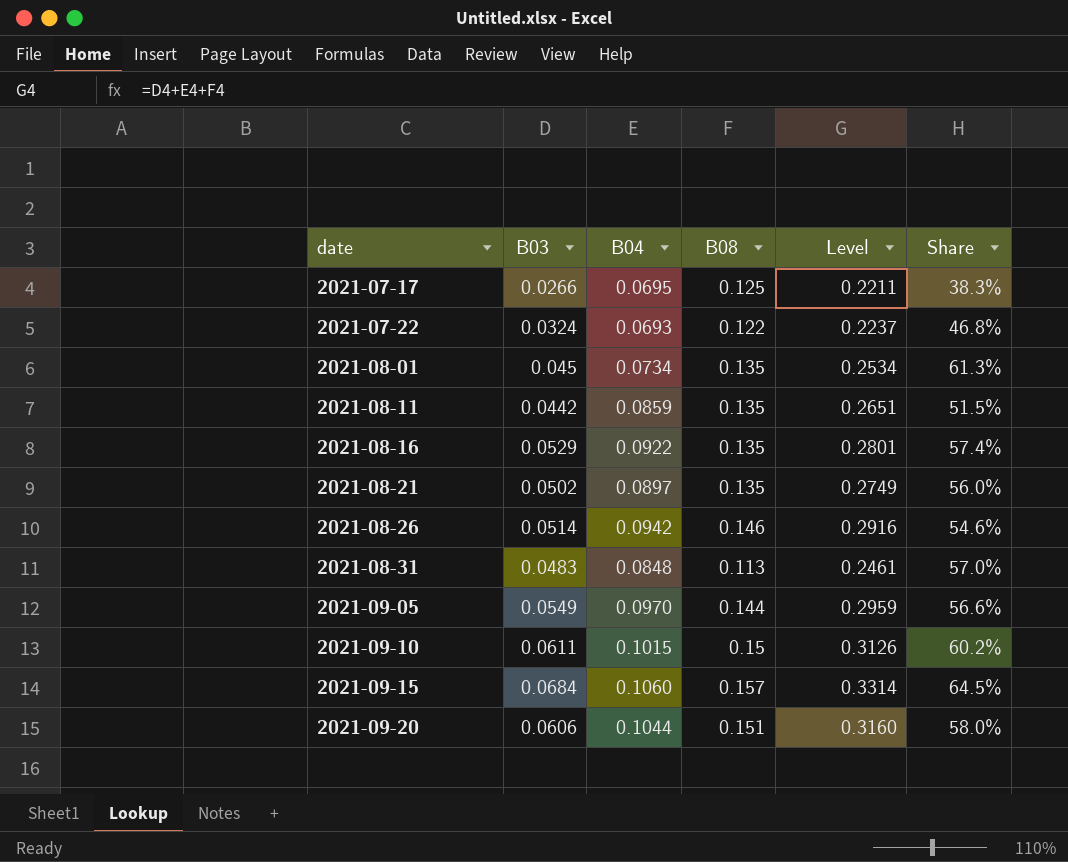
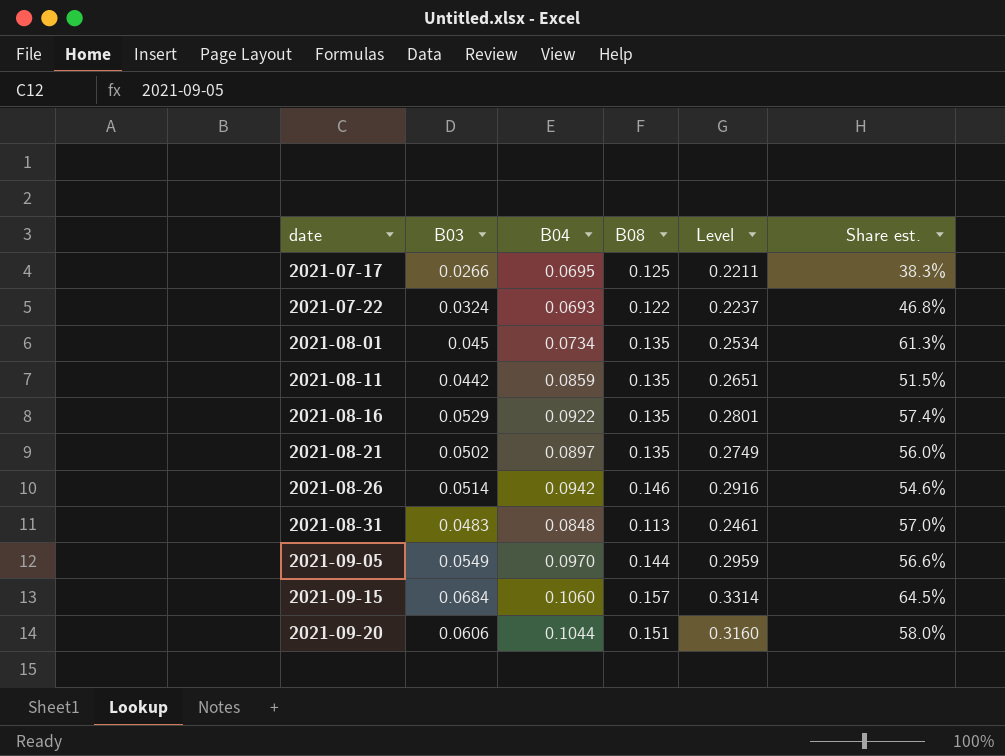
column name: Share -> Share est.
row 2021-09-10: 0.0611 | 0.1015 | 0.15 | 0.3126 | 60.2% -> none

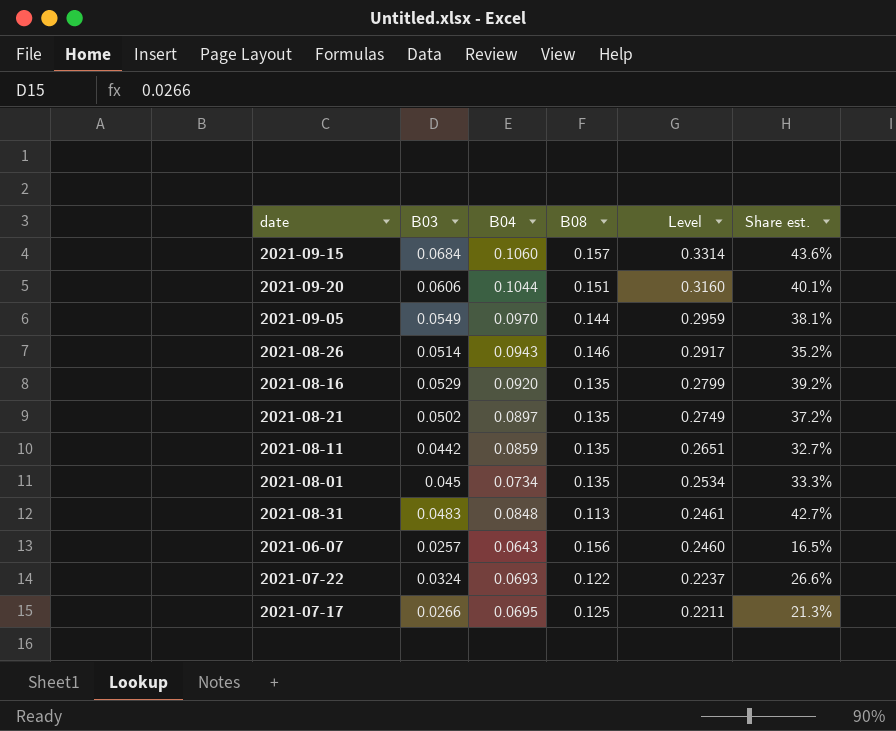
row order: date ascending -> Level descending
column Share est. | formula: [B03] / [B04] -> [B03] / [B08]
2021-08-26 | B04: 0.0942 -> 0.0943
2021-08-26 | Level: 0.2916 -> 0.2917
2021-08-16 | B04: 0.0922 -> 0.0920
2021-08-16 | Level: 0.2801 -> 0.2799
row 2021-06-07: none -> 0.0257 | 0.0643 | 0.156 | 0.2460 | 16.5%

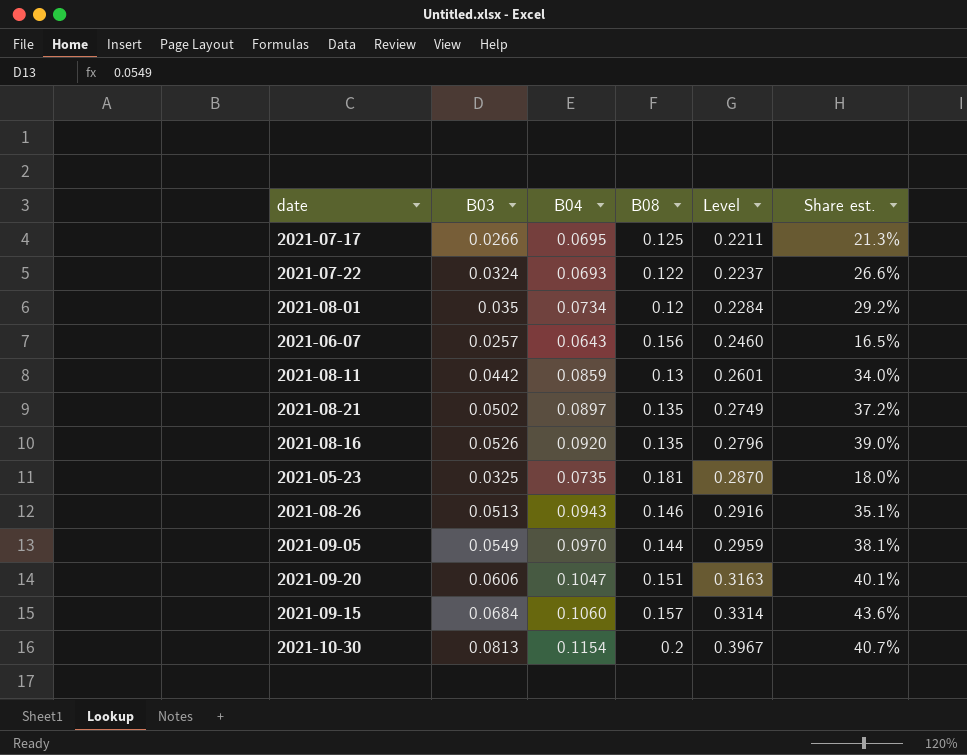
row order: Level descending -> Level ascending
row 2021-08-31: 0.0483 | 0.0848 | 0.113 | 0.2461 | 42.7% -> none
2021-08-01 | B03: 0.045 -> 0.035
2021-08-01 | B08: 0.135 -> 0.12
2021-08-01 | Level: 0.2534 -> 0.2284
2021-08-01 | Share est.: 33.3% -> 29.2%
2021-08-11 | B08: 0.135 -> 0.13
2021-08-11 | Level: 0.2651 -> 0.2601
2021-08-11 | Share est.: 32.7% -> 34.0%
2021-08-16 | B03: 0.0529 -> 0.0526
2021-08-16 | Level: 0.2799 -> 0.2796
2021-08-16 | Share est.: 39.2% -> 39.0%
row 2021-05-23: none -> 0.0325 | 0.0735 | 0.181 | 0.2870 | 18.0%
2021-08-26 | B03: 0.0514 -> 0.0513
2021-08-26 | Level: 0.2917 -> 0.2916
2021-08-26 | Share est.: 35.2% -> 35.1%
2021-09-20 | B04: 0.1044 -> 0.1047
2021-09-20 | Level: 0.3160 -> 0.3163
row 2021-10-30: none -> 0.0813 | 0.1154 | 0.2 | 0.3967 | 40.7%

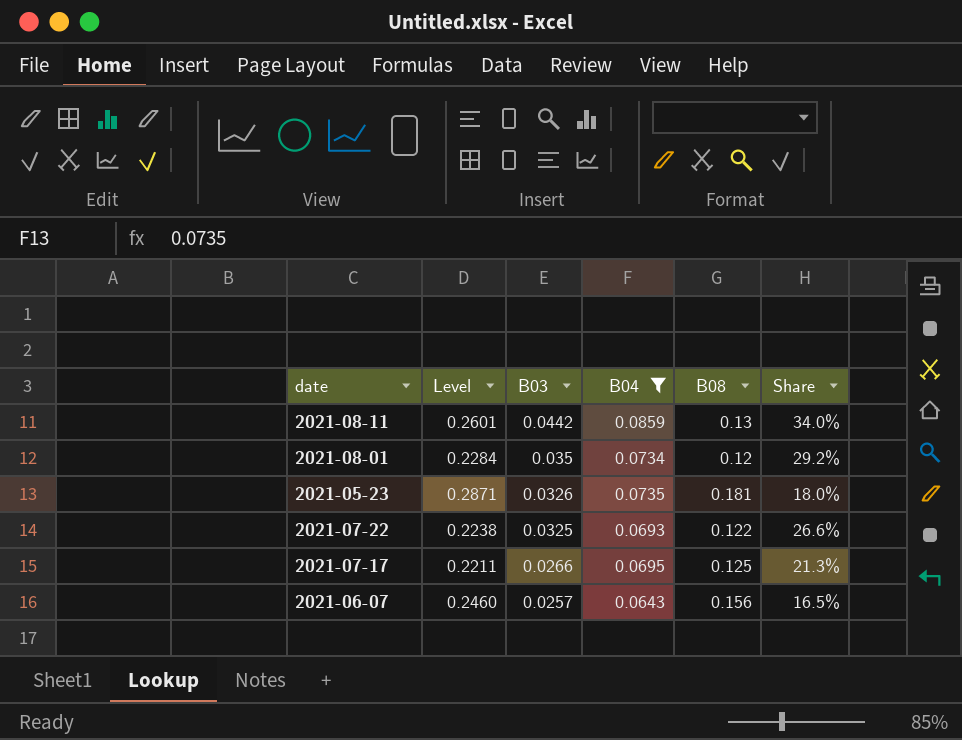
filter: none -> B04 <= 0.0859
row order: Level ascending -> B03 descending
column Level | position: 5 -> 2
column name: Share est. -> Share
2021-05-23 | Level: 0.2870 -> 0.2871
2021-05-23 | B03: 0.0325 -> 0.0326
2021-07-22 | Level: 0.2237 -> 0.2238
2021-07-22 | B03: 0.0324 -> 0.0325

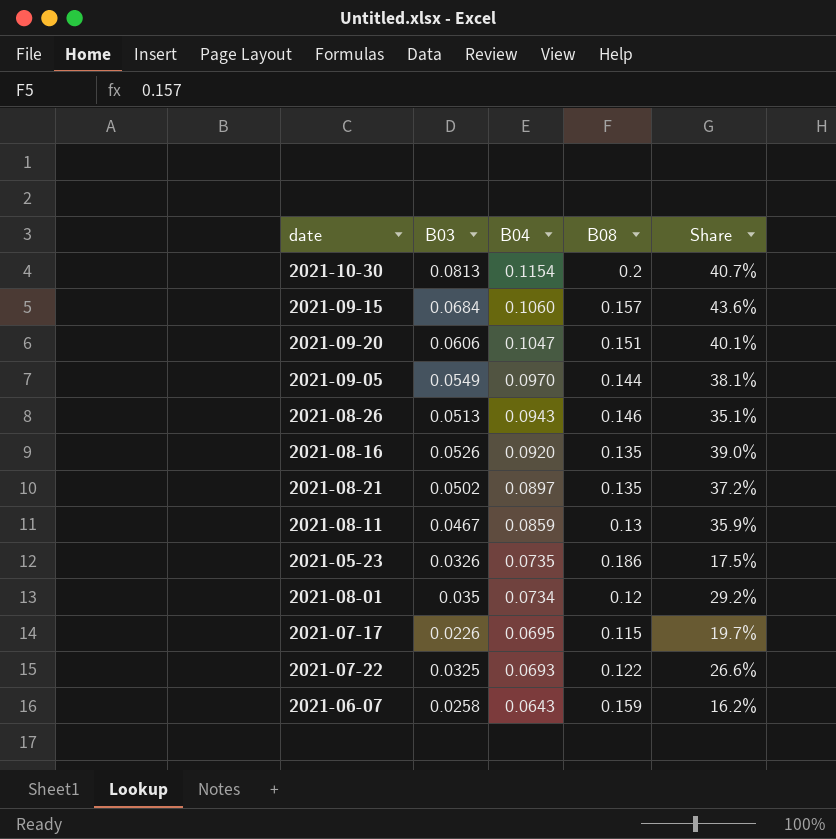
filter: B04 <= 0.0859 -> none
row order: B03 descending -> B04 descending
column Level | formula: [B03] + [B04] + [B08] -> none
2021-08-11 | B03: 0.0442 -> 0.0467
2021-08-11 | Share: 34.0% -> 35.9%
2021-05-23 | B08: 0.181 -> 0.186
2021-05-23 | Share: 18.0% -> 17.5%
2021-07-17 | B03: 0.0266 -> 0.0226
2021-07-17 | B08: 0.125 -> 0.115
2021-07-17 | Share: 21.3% -> 19.7%
2021-06-07 | B03: 0.0257 -> 0.0258
2021-06-07 | B08: 0.156 -> 0.159
2021-06-07 | Share: 16.5% -> 16.2%

